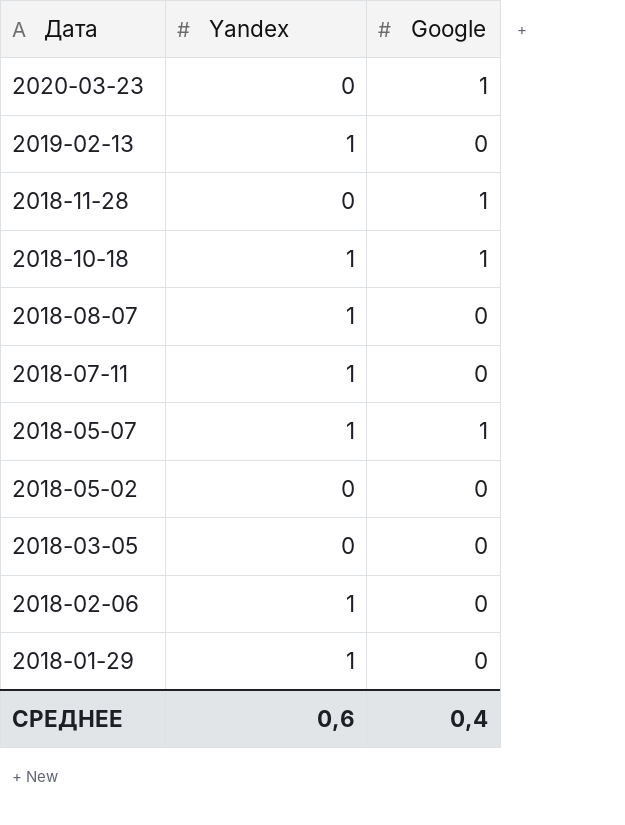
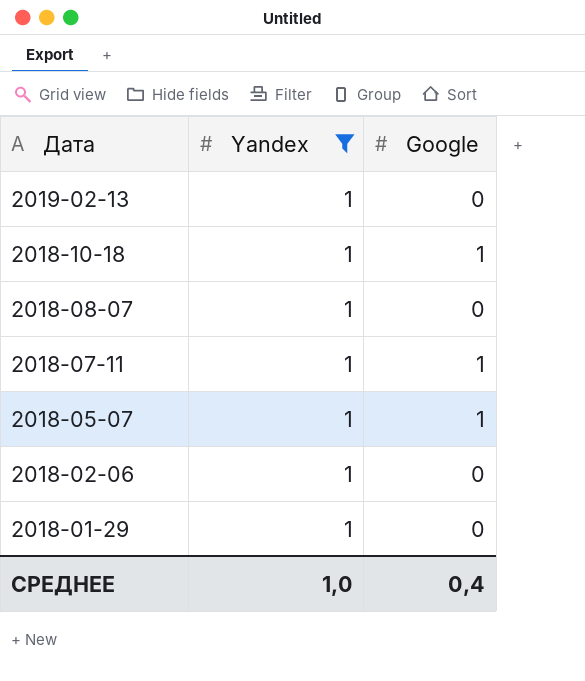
filter: none -> Yandex = 1
2018-07-11 | Google: 0 -> 1
СРЕДНЕЕ | Yandex: 0,6 -> 1,0

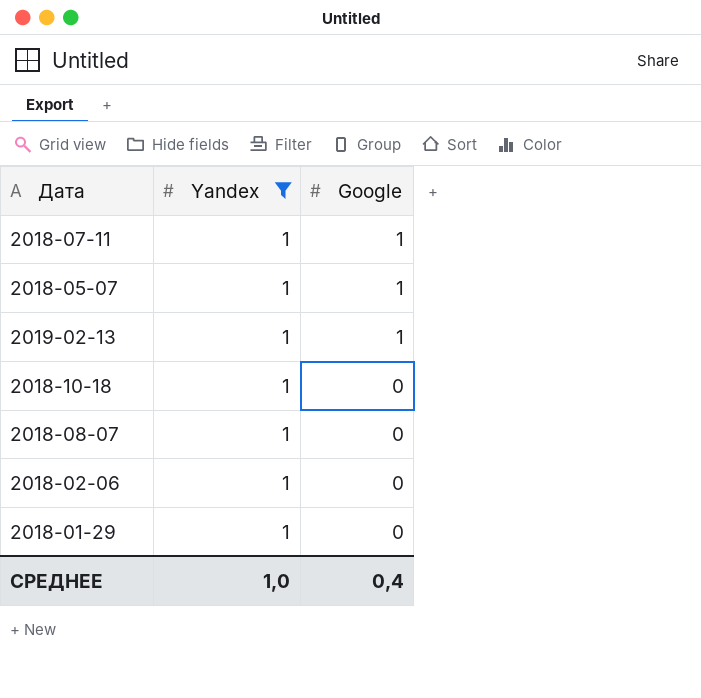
row order: Дата descending -> Google descending
2019-02-13 | Google: 0 -> 1
2018-10-18 | Google: 1 -> 0

